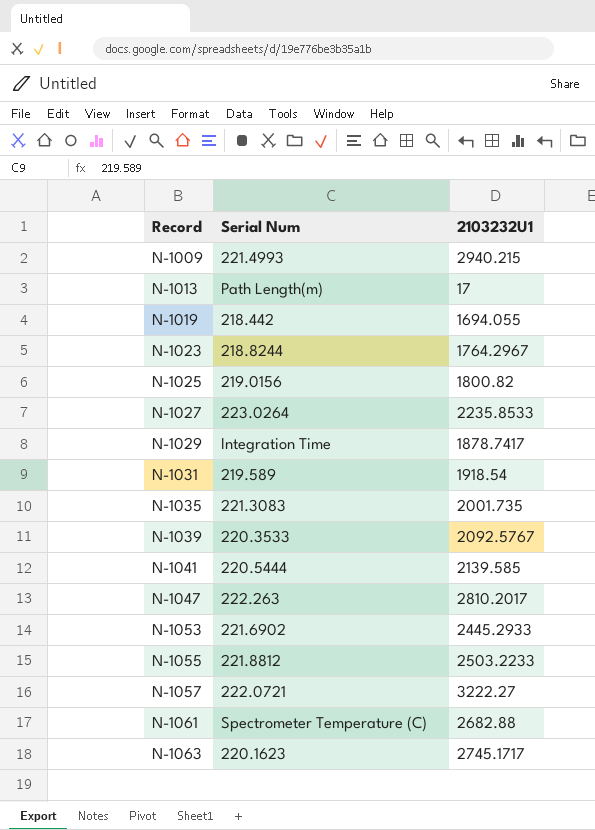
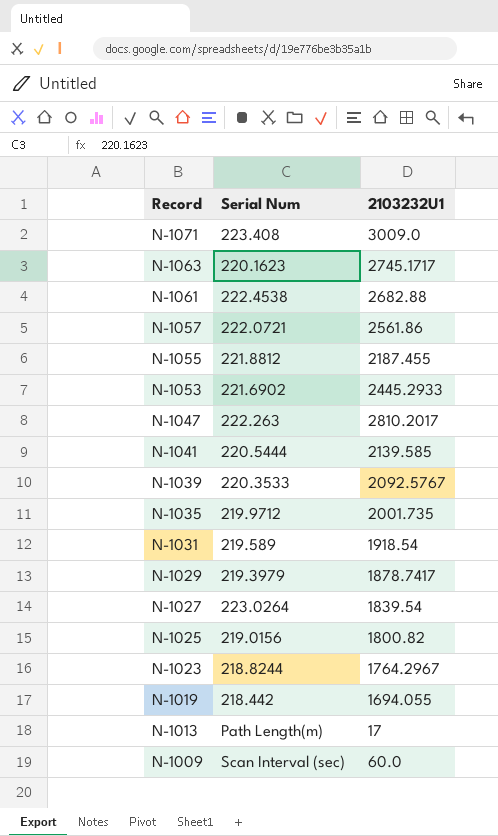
row order: Record ascending -> Record descending
row N-1071: none -> 223.408 | 3009.0
N-1061 | Serial Num: Spectrometer Temperature (C) -> 222.4538
N-1057 | 2103232U1: 3222.27 -> 2561.86
N-1055 | 2103232U1: 2503.2233 -> 2187.455
N-1035 | Serial Num: 221.3083 -> 219.9712
N-1029 | Serial Num: Integration Time -> 219.3979
N-1027 | 2103232U1: 2235.8533 -> 1839.54
N-1009 | Serial Num: 221.4993 -> Scan Interval (sec)
N-1009 | 2103232U1: 2940.215 -> 60.0

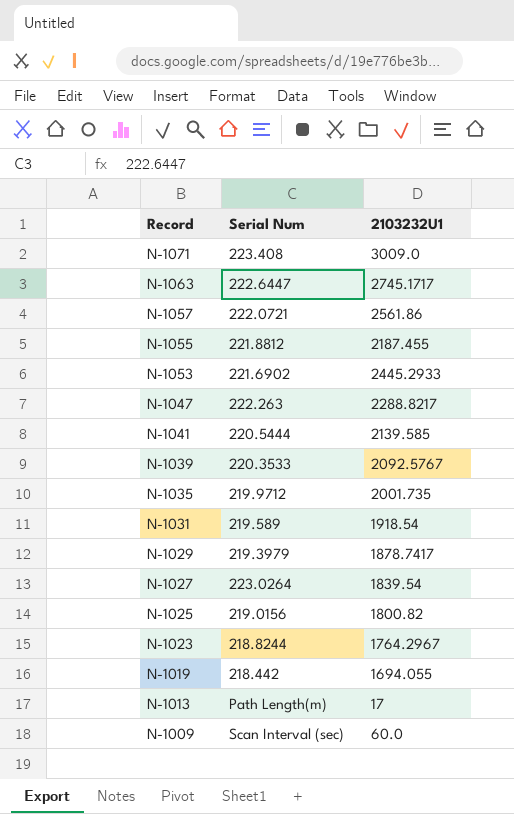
row N-1061: 222.4538 | 2682.88 -> none
N-1063 | Serial Num: 220.1623 -> 222.6447
N-1047 | 2103232U1: 2810.2017 -> 2288.8217

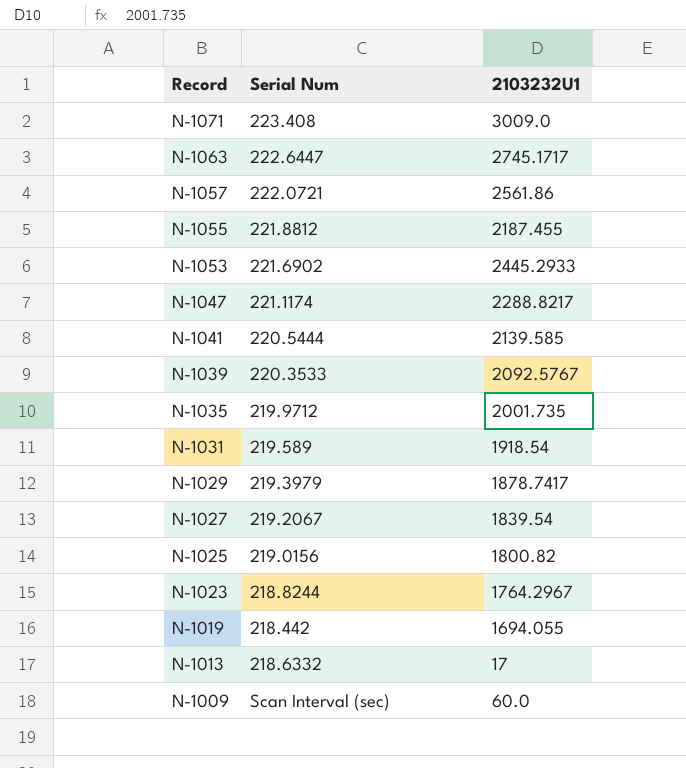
N-1047 | Serial Num: 222.263 -> 221.1174
N-1027 | Serial Num: 223.0264 -> 219.2067
N-1013 | Serial Num: Path Length(m) -> 218.6332

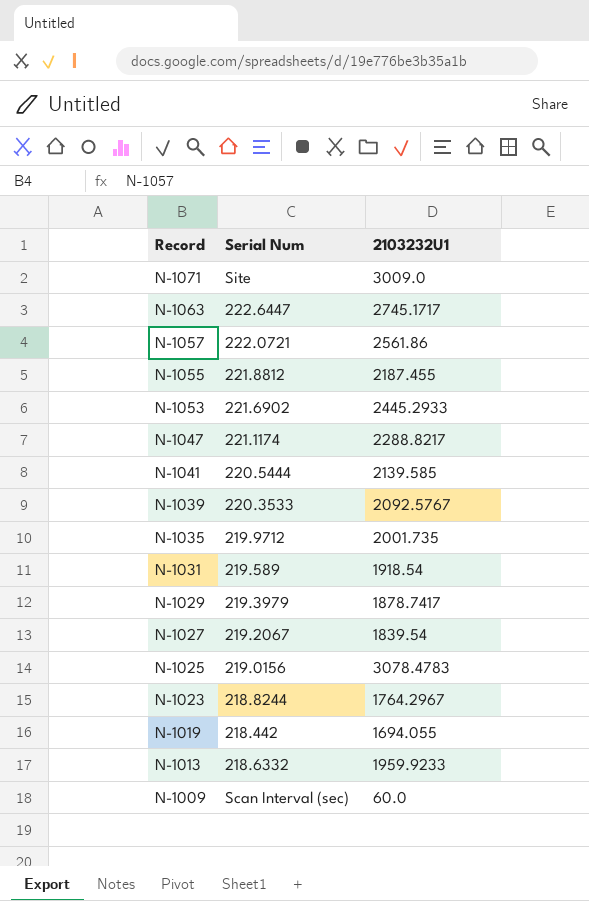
N-1071 | Serial Num: 223.408 -> Site
N-1025 | 2103232U1: 1800.82 -> 3078.4783
N-1013 | 2103232U1: 17 -> 1959.9233

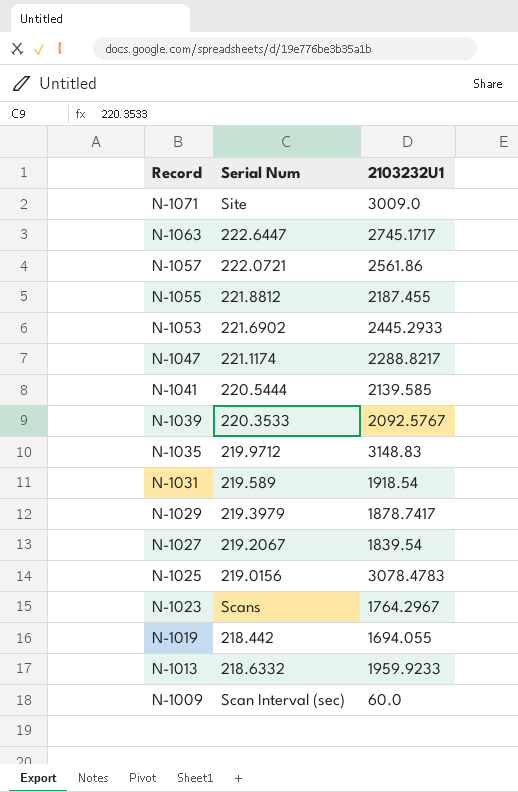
N-1035 | 2103232U1: 2001.735 -> 3148.83
N-1023 | Serial Num: 218.8244 -> Scans

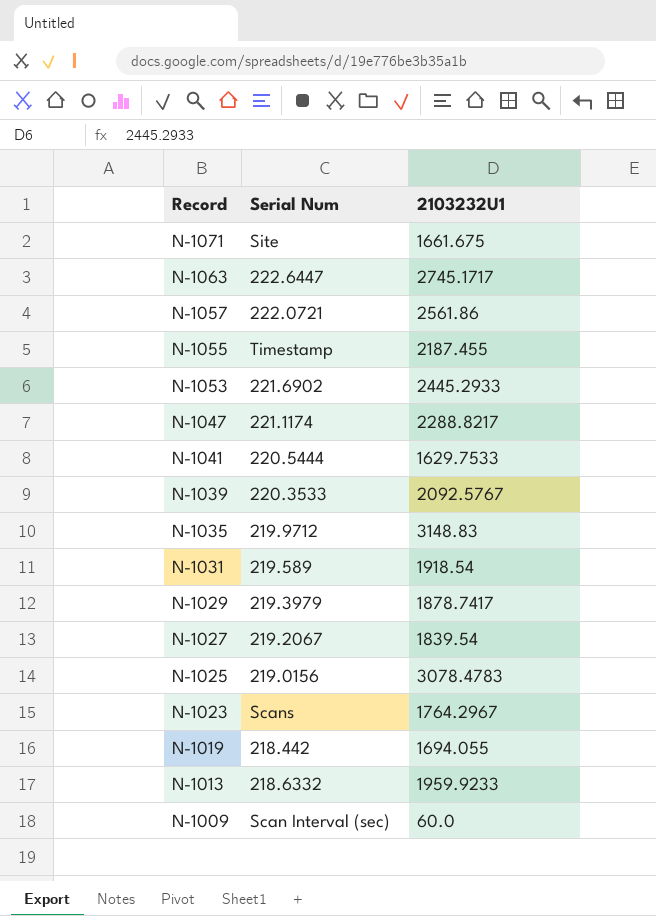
N-1071 | 2103232U1: 3009.0 -> 1661.675
N-1055 | Serial Num: 221.8812 -> Timestamp
N-1041 | 2103232U1: 2139.585 -> 1629.7533

